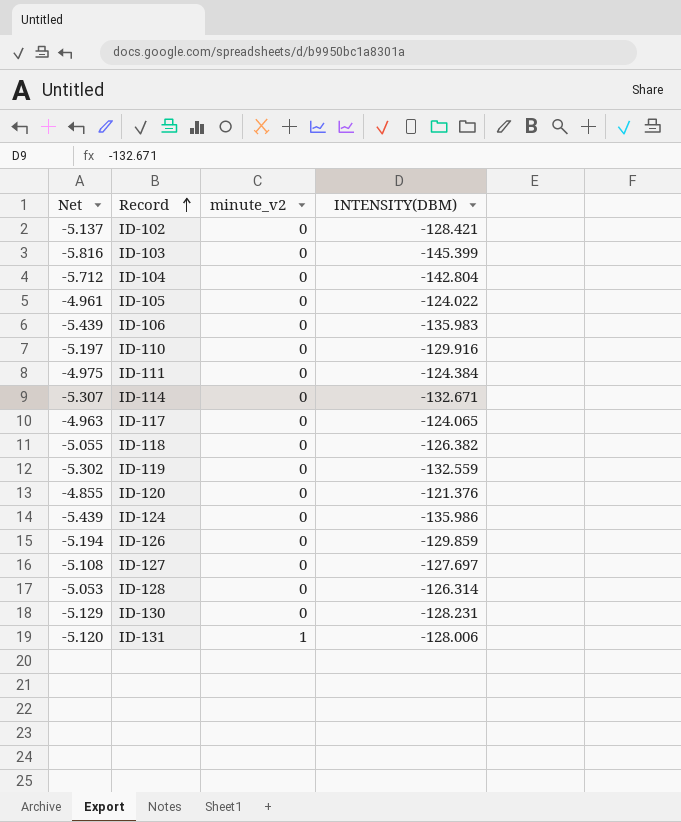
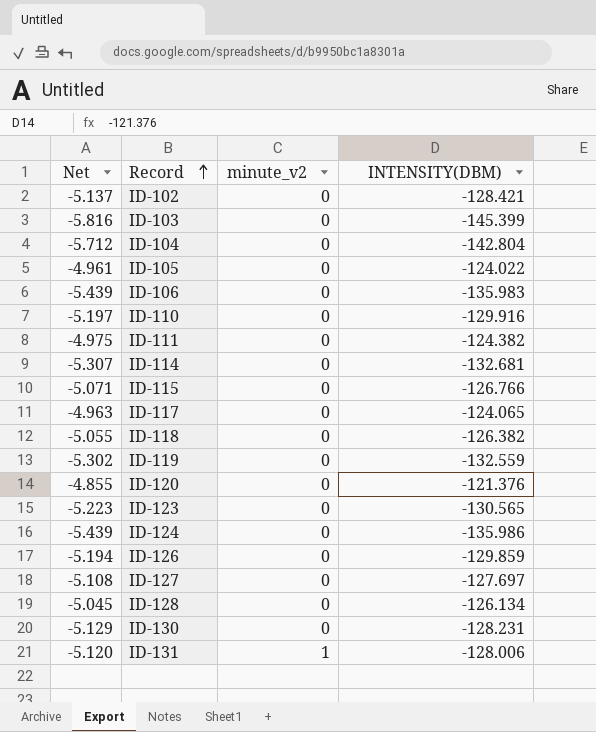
ID-111 | INTENSITY(DBM): -124.384 -> -124.382
ID-114 | INTENSITY(DBM): -132.671 -> -132.681
row ID-115: none -> -5.071 | 0 | -126.766
row ID-123: none -> -5.223 | 0 | -130.565
ID-128 | Net: -5.053 -> -5.045
ID-128 | INTENSITY(DBM): -126.314 -> -126.134

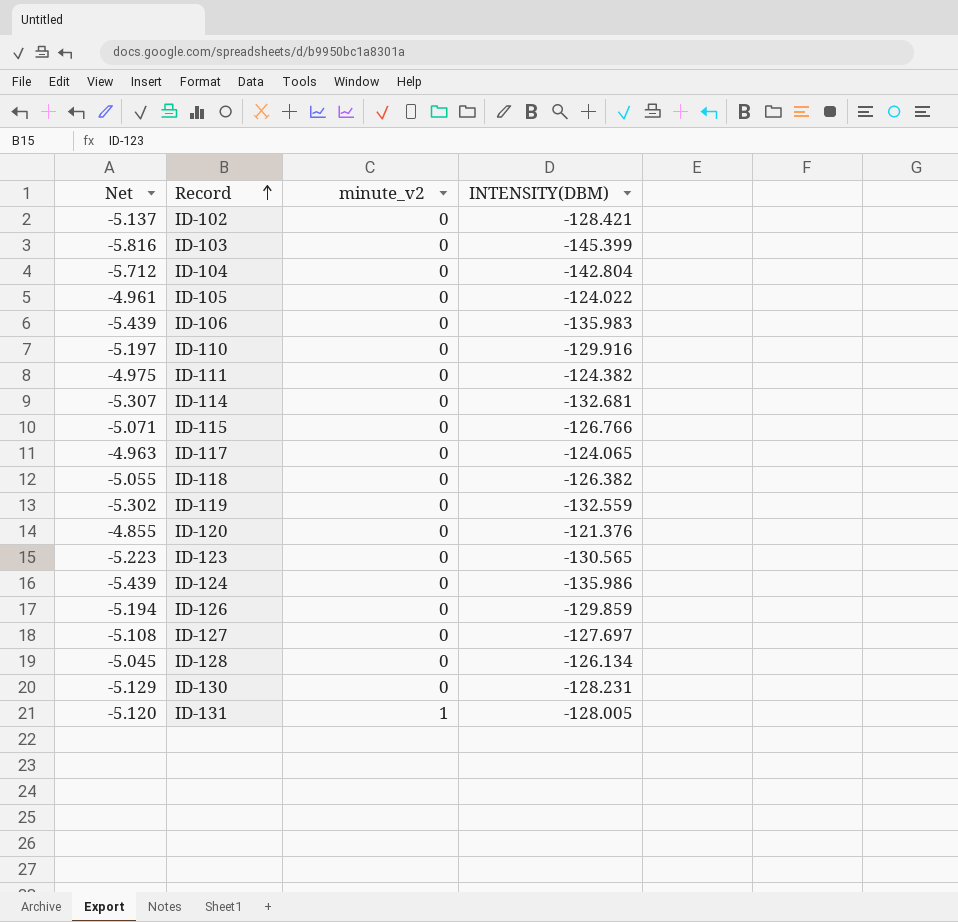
ID-131 | INTENSITY(DBM): -128.006 -> -128.005

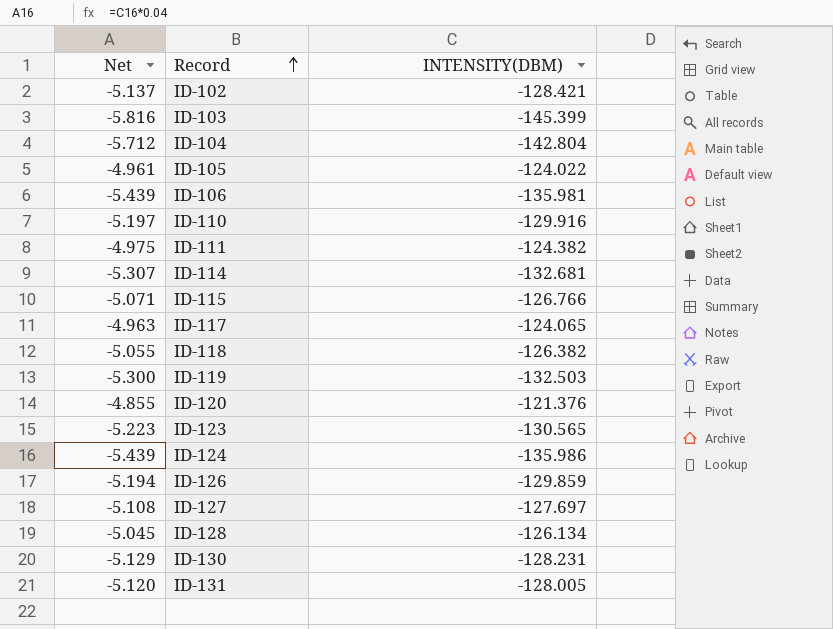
column minute_v2 | position: 3 -> none
ID-106 | INTENSITY(DBM): -135.983 -> -135.981
ID-119 | Net: -5.302 -> -5.300
ID-119 | INTENSITY(DBM): -132.559 -> -132.503

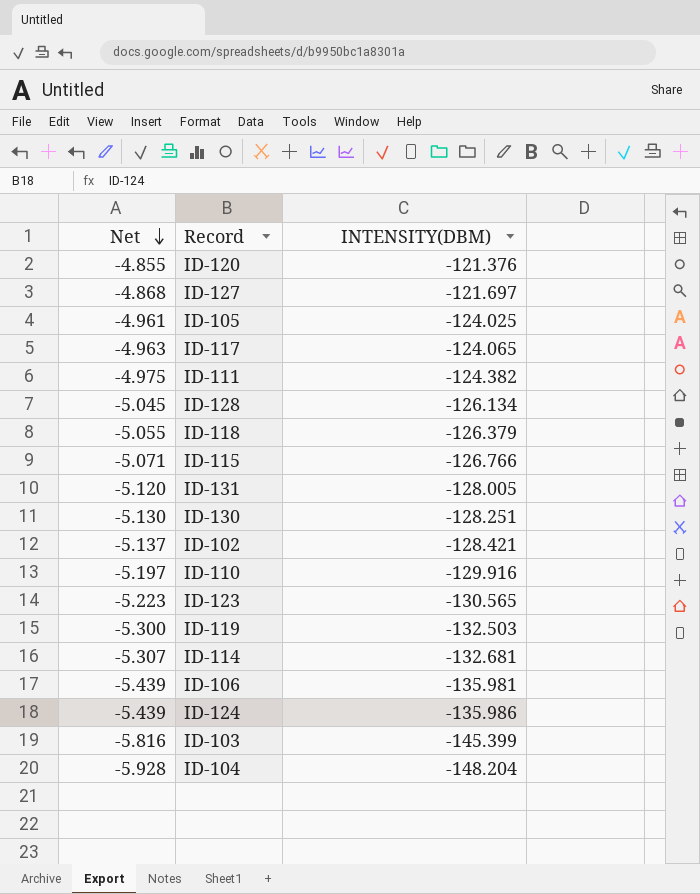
row order: Record ascending -> Net descending
row ID-126: -5.194 | -129.859 -> none
ID-127 | Net: -5.108 -> -4.868
ID-127 | INTENSITY(DBM): -127.697 -> -121.697
ID-105 | INTENSITY(DBM): -124.022 -> -124.025
ID-118 | INTENSITY(DBM): -126.382 -> -126.379
ID-130 | Net: -5.129 -> -5.130
ID-130 | INTENSITY(DBM): -128.231 -> -128.251
ID-104 | Net: -5.712 -> -5.928
ID-104 | INTENSITY(DBM): -142.804 -> -148.204

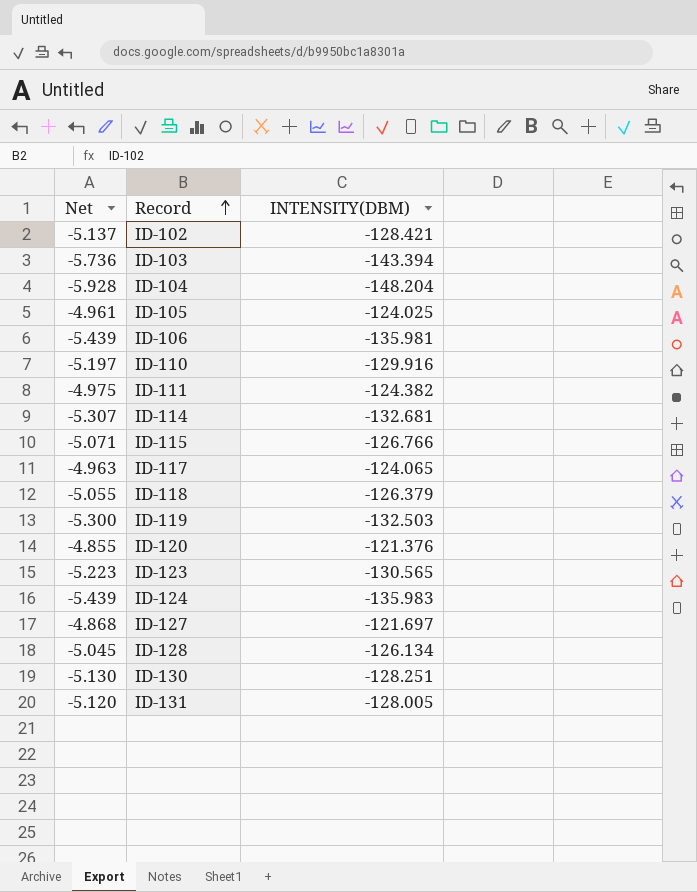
row order: Net descending -> Record ascending
ID-103 | Net: -5.816 -> -5.736
ID-103 | INTENSITY(DBM): -145.399 -> -143.394
ID-124 | INTENSITY(DBM): -135.986 -> -135.983

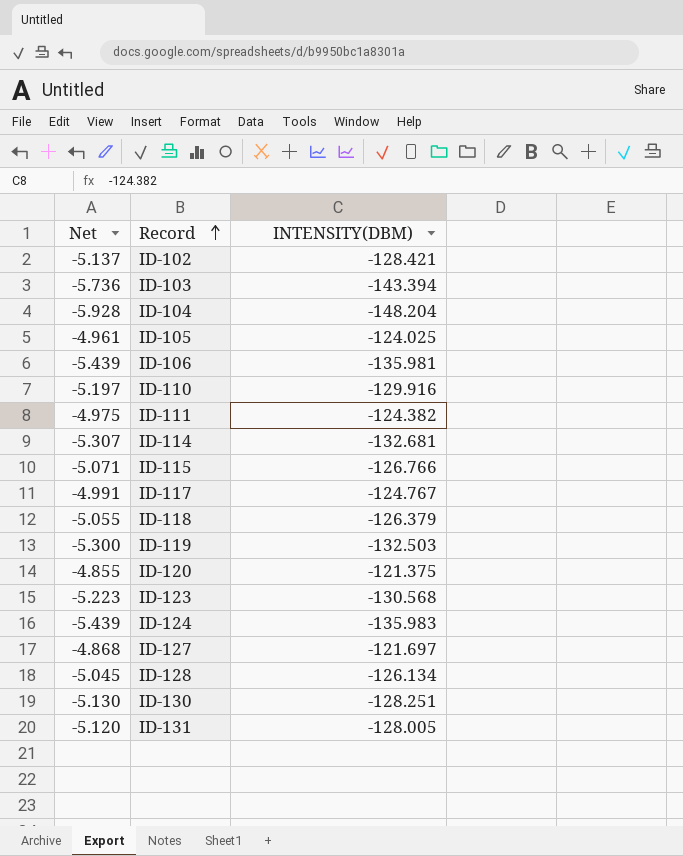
ID-117 | Net: -4.963 -> -4.991
ID-117 | INTENSITY(DBM): -124.065 -> -124.767
ID-120 | INTENSITY(DBM): -121.376 -> -121.375
ID-123 | INTENSITY(DBM): -130.565 -> -130.568

